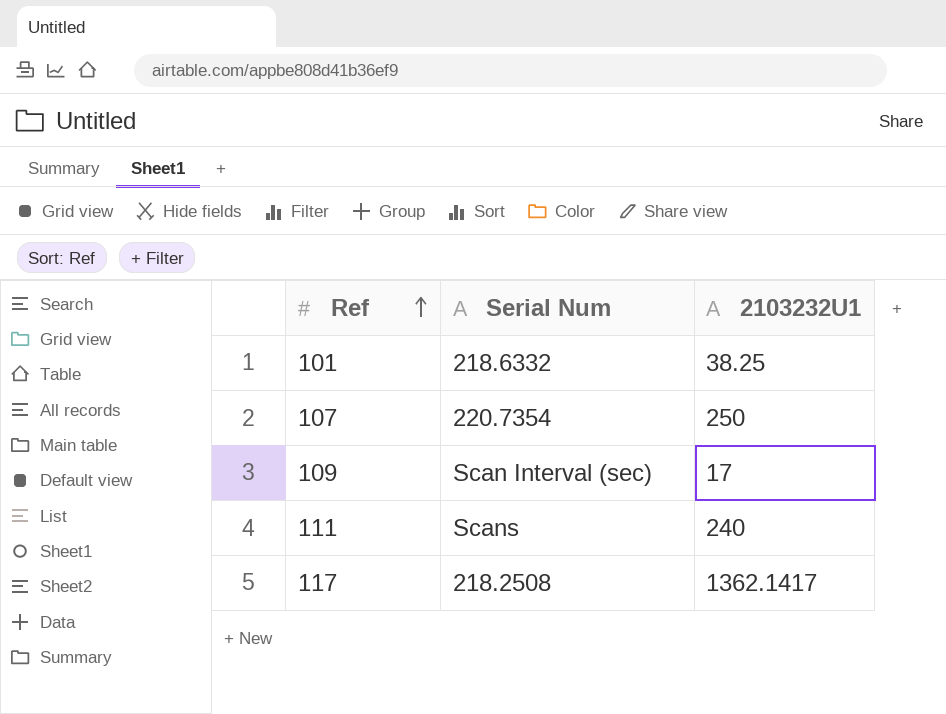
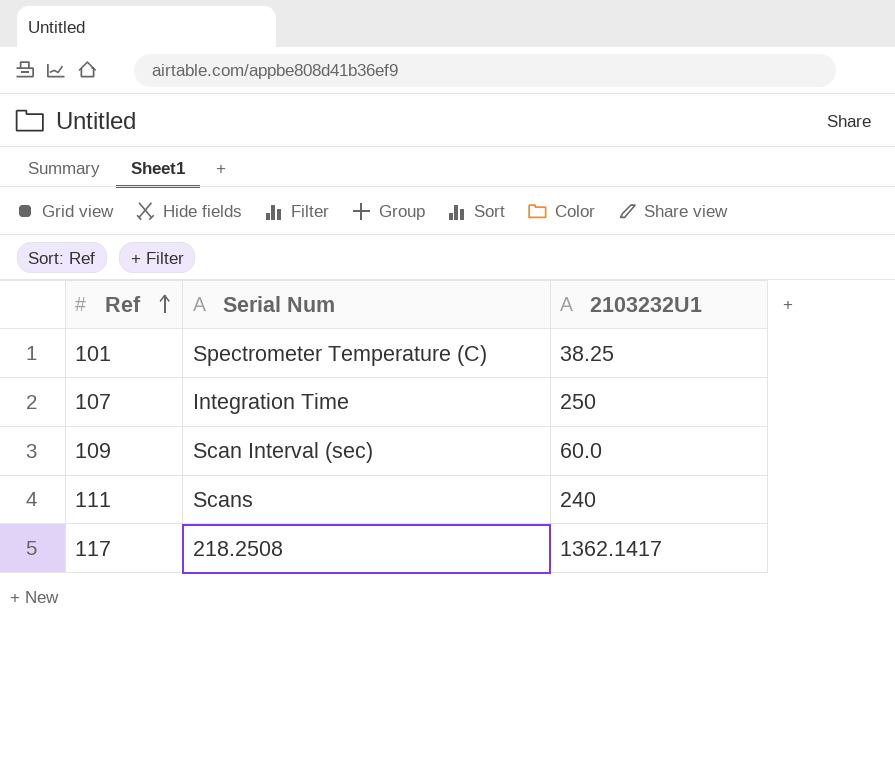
101 | Serial Num: 218.6332 -> Spectrometer Temperature (C)
107 | Serial Num: 220.7354 -> Integration Time
109 | 2103232U1: 17 -> 60.0

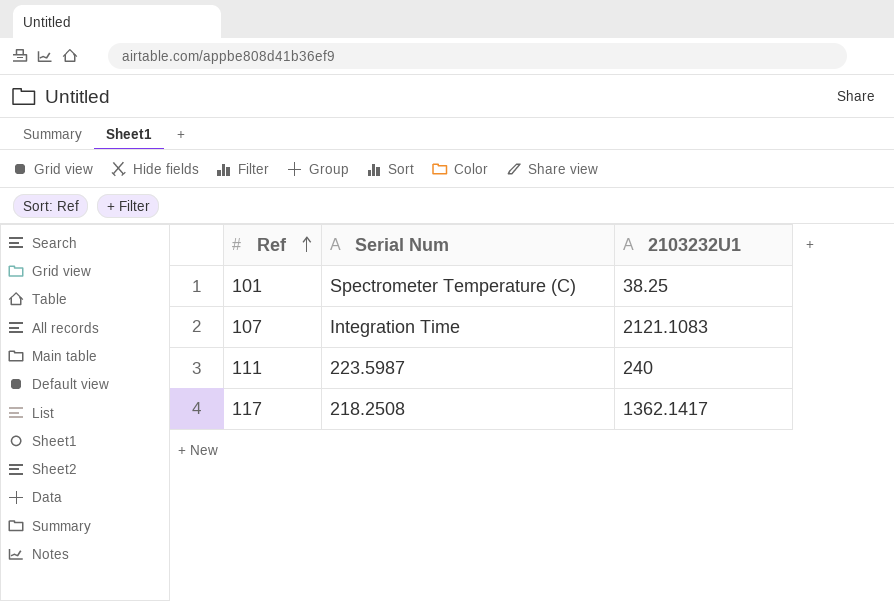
row 109: Scan Interval (sec) | 60.0 -> none
107 | 2103232U1: 250 -> 2121.1083
111 | Serial Num: Scans -> 223.5987

